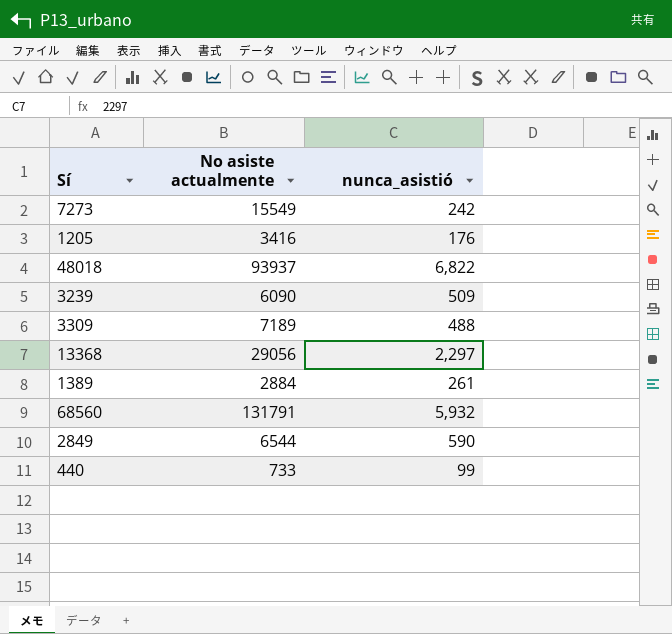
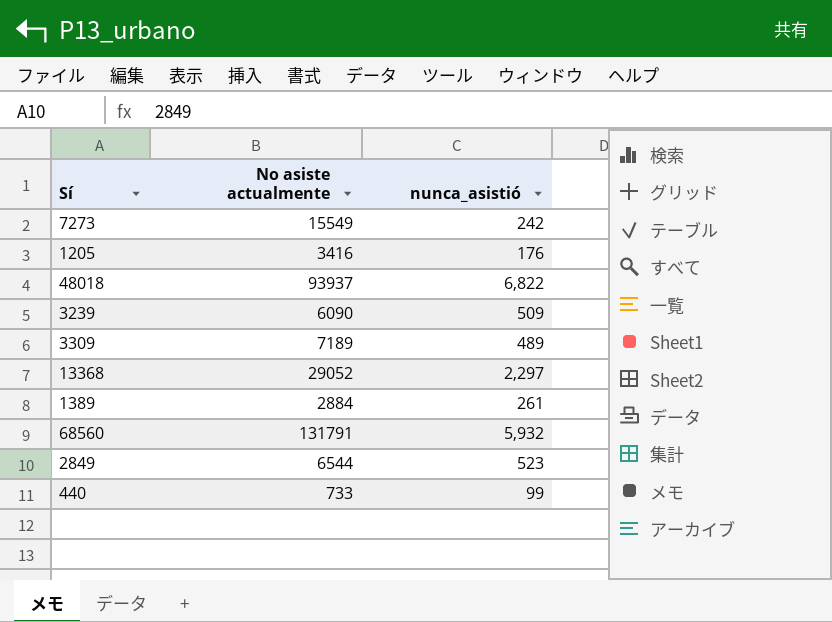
3309 | nunca_asistió: 488 -> 489
13368 | No asiste actualmente: 29056 -> 29052
2849 | nunca_asistió: 590 -> 523

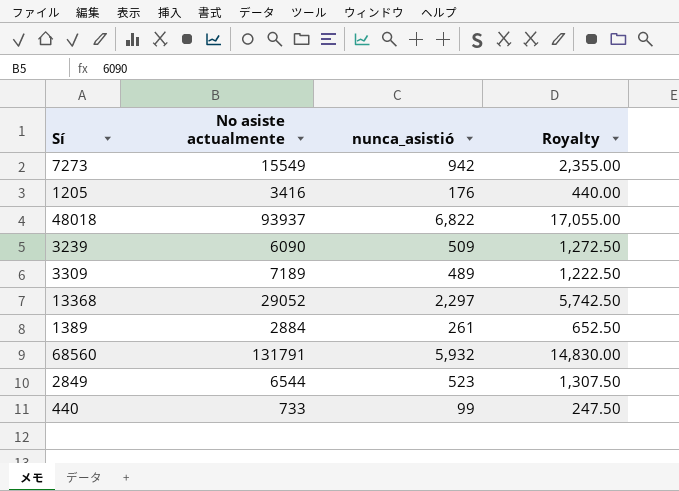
column Royalty | formula: none -> [nunca_asistió] * 2.5
7273 | nunca_asistió: 242 -> 942

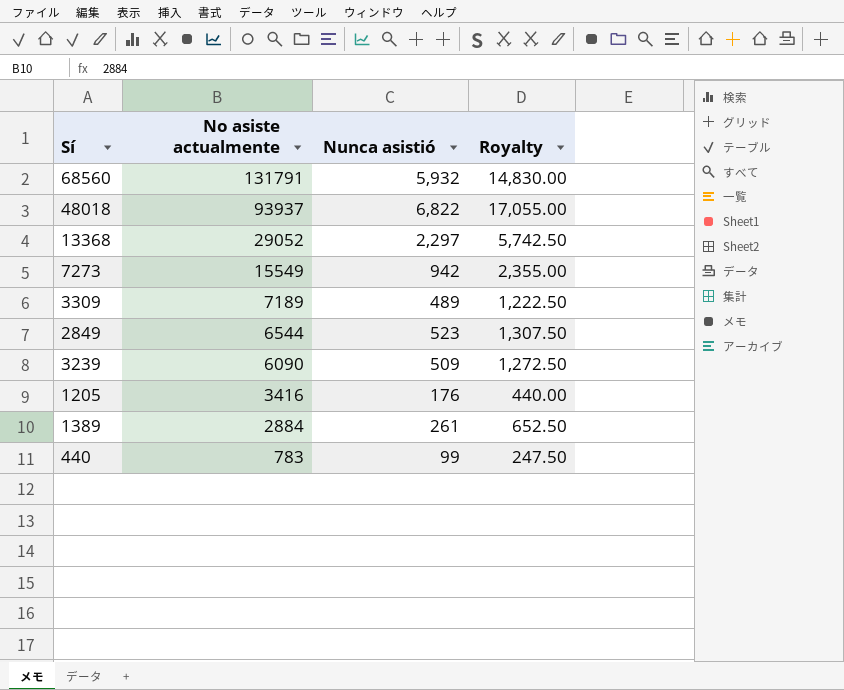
row order: none -> No asiste actualmente descending
column name: nunca_asistió -> Nunca asistió
440 | No asiste actualmente: 733 -> 783

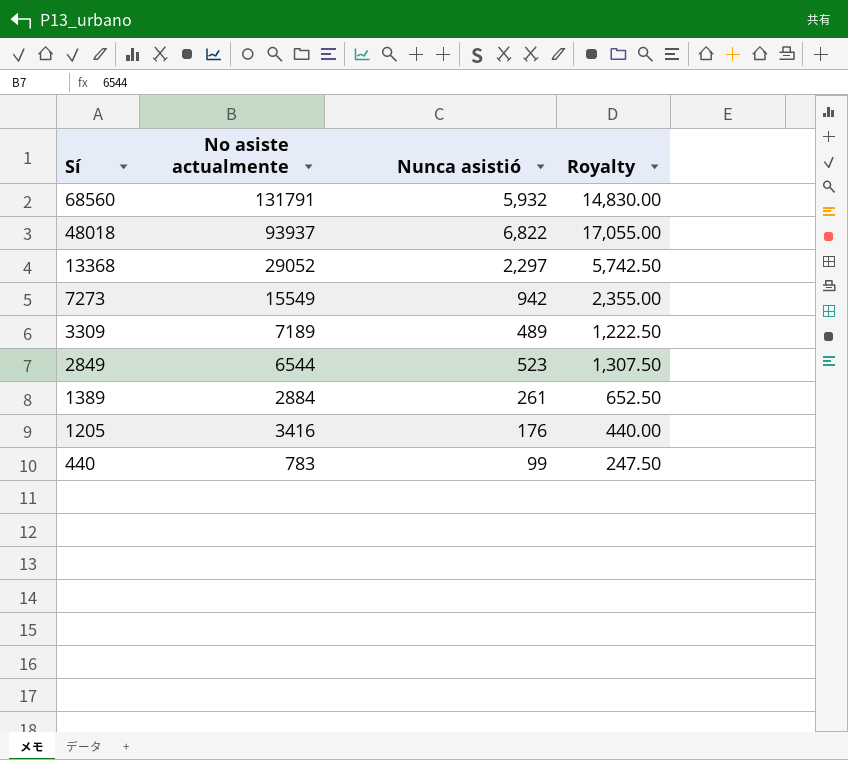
row order: No asiste actualmente descending -> Sí descending
row 3239: 6090 | 509 | 1,272.50 -> none

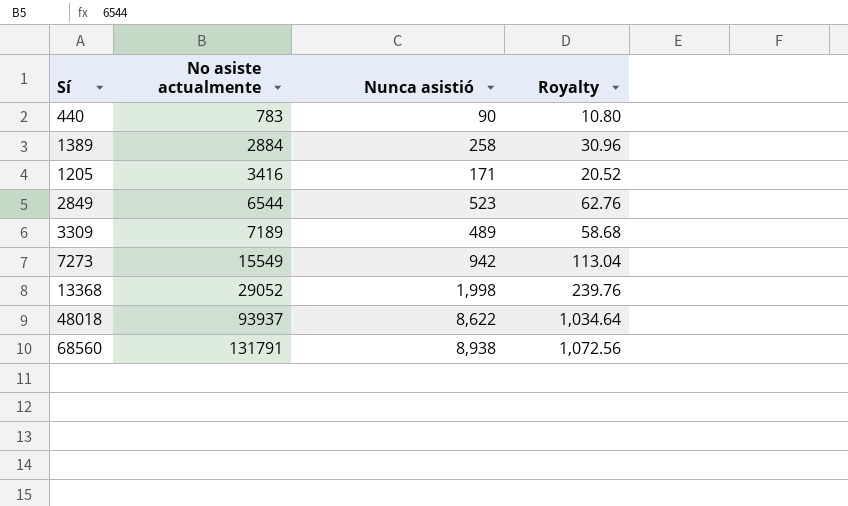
row order: Sí descending -> No asiste actualmente ascending
column Royalty | formula: [Nunca asistió] * 2.5 -> [Nunca asistió] * 0.12
440 | Nunca asistió: 99 -> 90
1389 | Nunca asistió: 261 -> 258
1205 | Nunca asistió: 176 -> 171
13368 | Nunca asistió: 2,297 -> 1,998
48018 | Nunca asistió: 6,822 -> 8,622
68560 | Nunca asistió: 5,932 -> 8,938

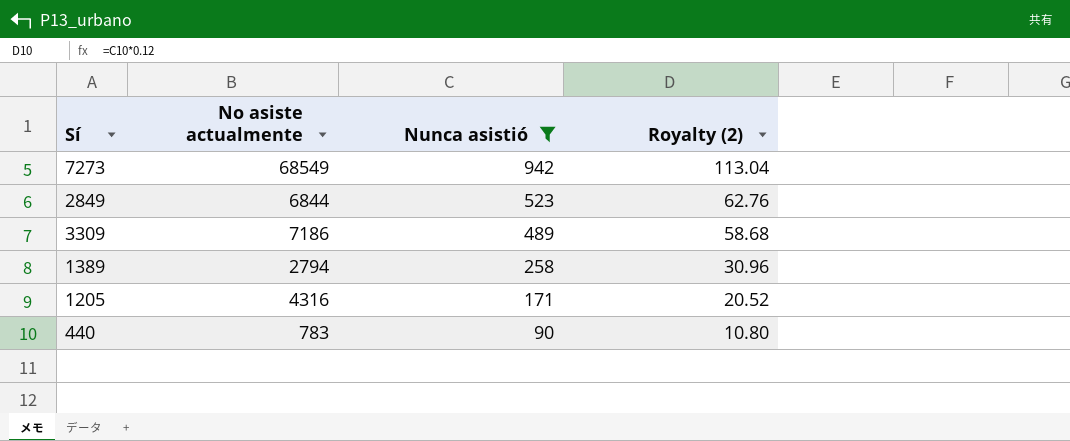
filter: none -> Nunca asistió <= 942
row order: No asiste actualmente ascending -> Nunca asistió descending
column name: Royalty -> Royalty (2)
7273 | No asiste actualmente: 15549 -> 68549
2849 | No asiste actualmente: 6544 -> 6844
3309 | No asiste actualmente: 7189 -> 7186
1389 | No asiste actualmente: 2884 -> 2794
1205 | No asiste actualmente: 3416 -> 4316

